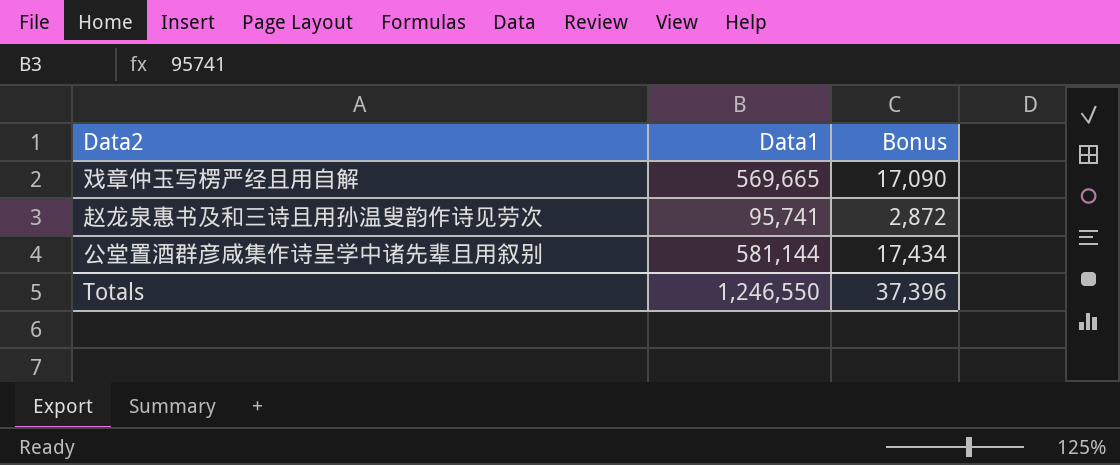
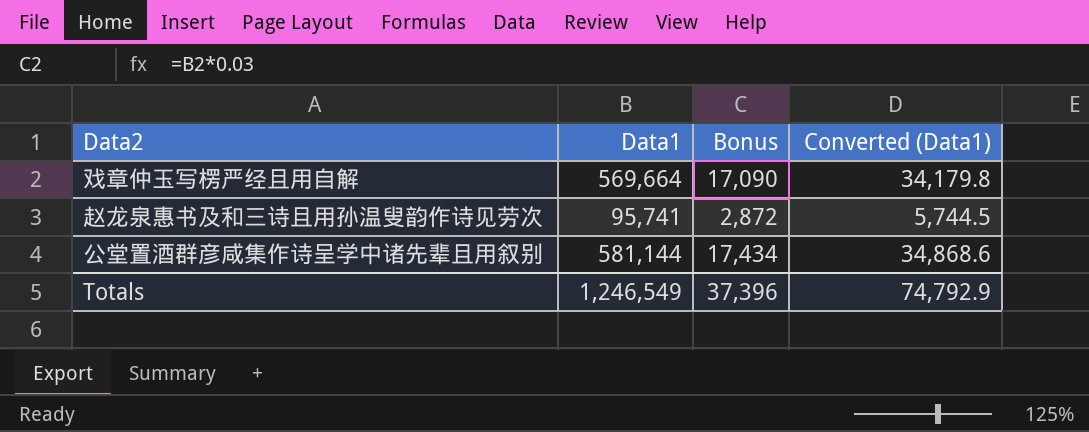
column Converted (Data1) | formula: none -> [Data1] * 0.06
戏章仲玉写楞严经且用自解 | Data1: 569,665 -> 569,664
Totals | Data1: 1,246,550 -> 1,246,549

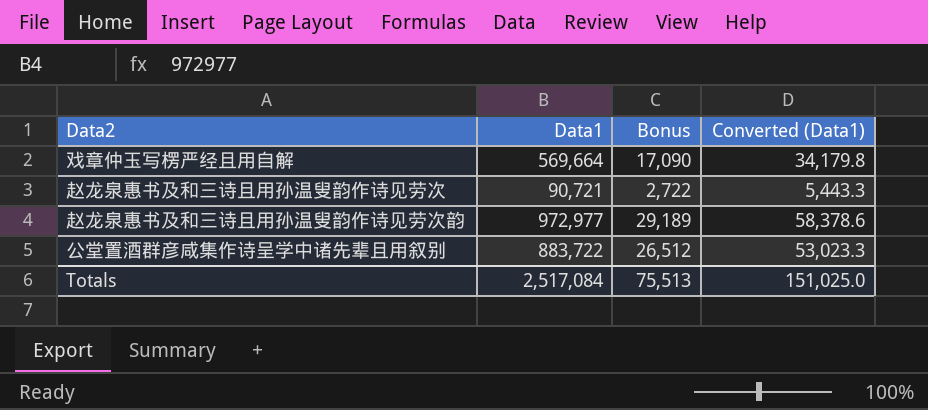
赵龙泉惠书及和三诗且用孙温叟韵作诗见劳次 | Data1: 95,741 -> 90,721
赵龙泉惠书及和三诗且用孙温叟韵作诗见劳次 | Bonus: 2,872 -> 2,722
赵龙泉惠书及和三诗且用孙温叟韵作诗见劳次 | Converted (Data1): 5,744.5 -> 5,443.3
row 赵龙泉惠书及和三诗且用孙温叟韵作诗见劳次韵: none -> 972,977 | 29,189 | 58,378.6
公堂置酒群彦咸集作诗呈学中诸先辈且用叙别 | Data1: 581,144 -> 883,722
公堂置酒群彦咸集作诗呈学中诸先辈且用叙别 | Bonus: 17,434 -> 26,512
公堂置酒群彦咸集作诗呈学中诸先辈且用叙别 | Converted (Data1): 34,868.6 -> 53,023.3
Totals | Data1: 1,246,549 -> 2,517,084
Totals | Bonus: 37,396 -> 75,513
Totals | Converted (Data1): 74,792.9 -> 151,025.0

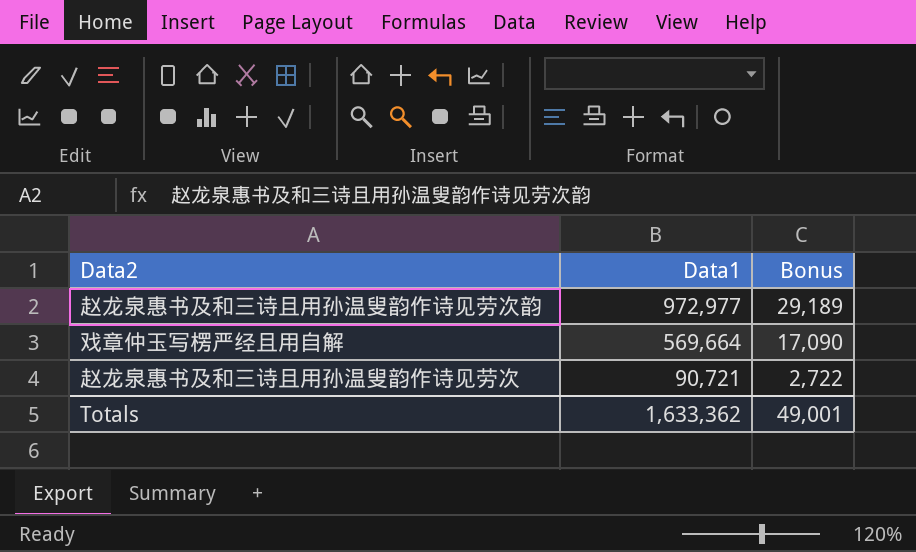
row order: none -> Data1 descending
column Converted (Data1) | formula: [Data1] * 0.06 -> none
row 公堂置酒群彦咸集作诗呈学中诸先辈且用叙别: 883,722 | 26,512 | 53,023.3 -> none
Totals | Data1: 2,517,084 -> 1,633,362
Totals | Bonus: 75,513 -> 49,001

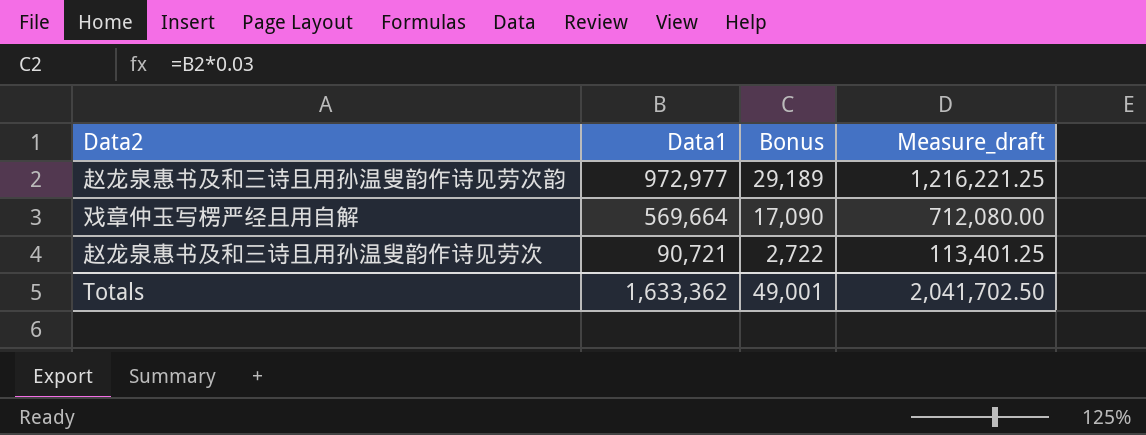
column Measure_draft | formula: none -> [Data1] * 1.25

